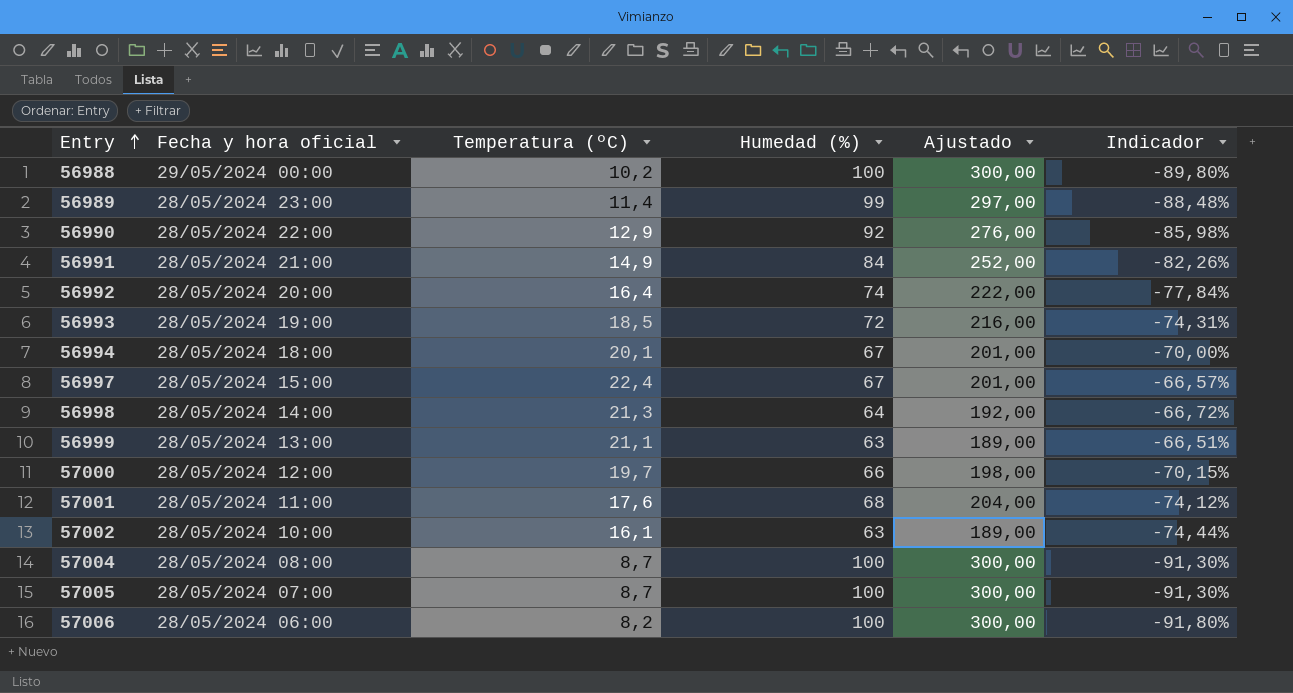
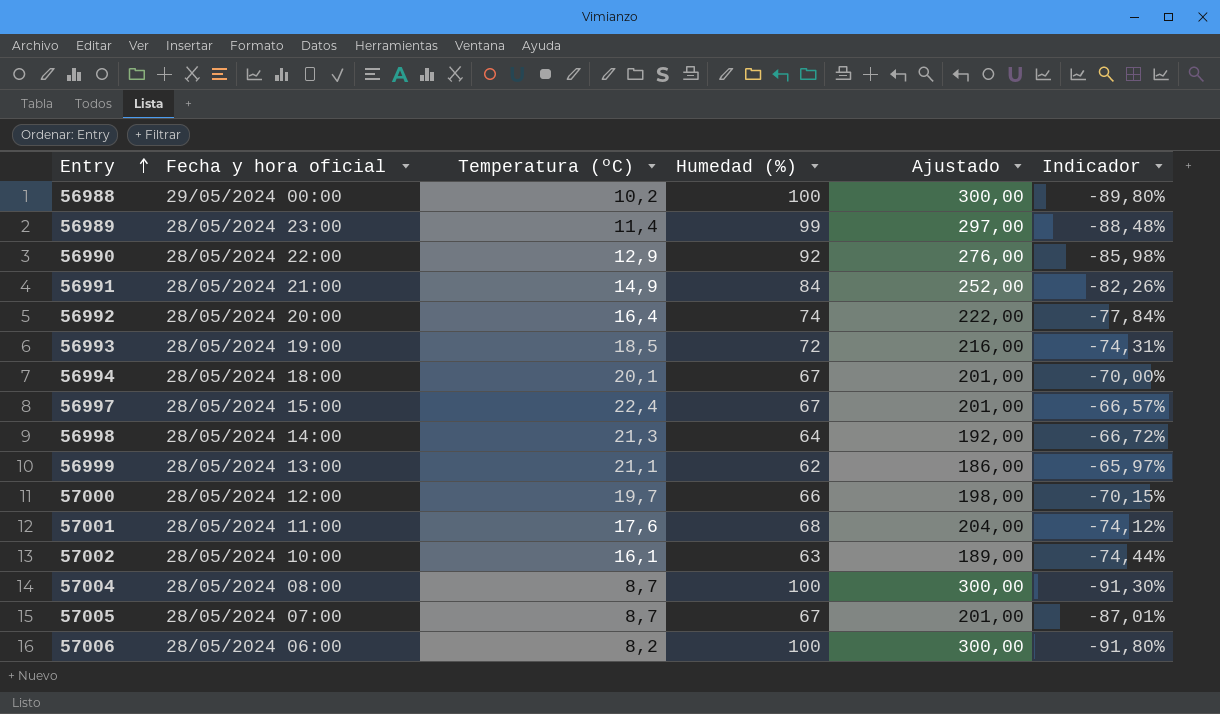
56999 | Humedad (%): 63 -> 62
56999 | Ajustado: 189,00 -> 186,00
56999 | Indicador: -66,51% -> -65,97%
57005 | Humedad (%): 100 -> 67
57005 | Ajustado: 300,00 -> 201,00
57005 | Indicador: -91,30% -> -87,01%

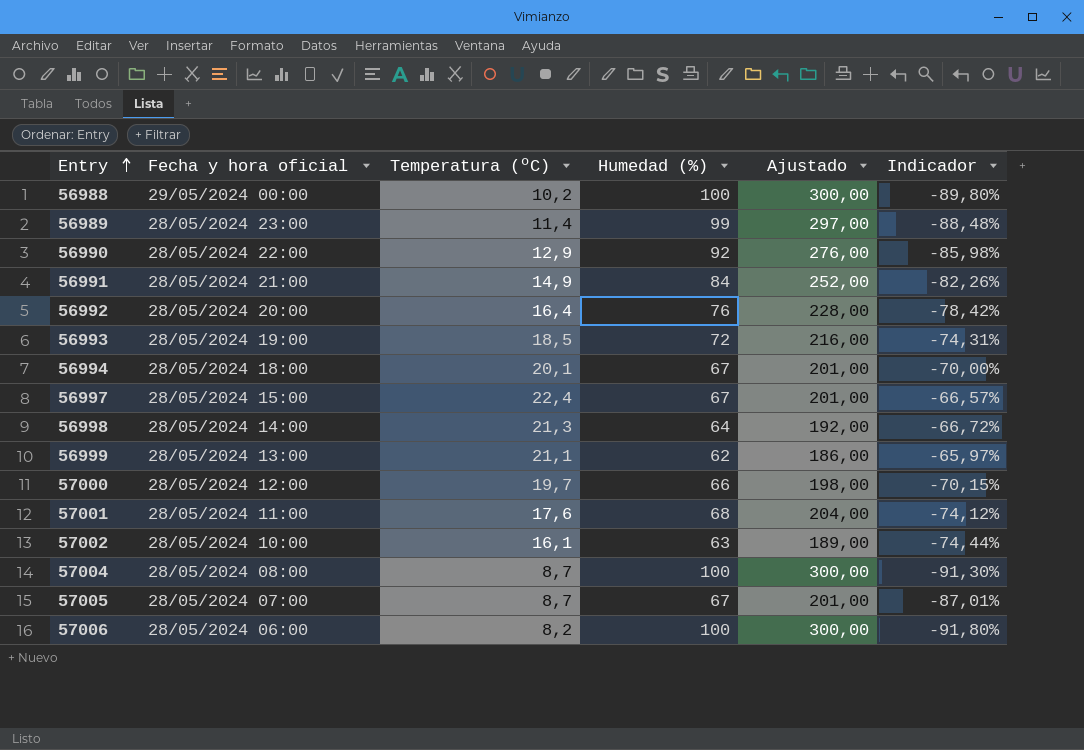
56992 | Humedad (%): 74 -> 76
56992 | Ajustado: 222,00 -> 228,00
56992 | Indicador: -77,84% -> -78,42%

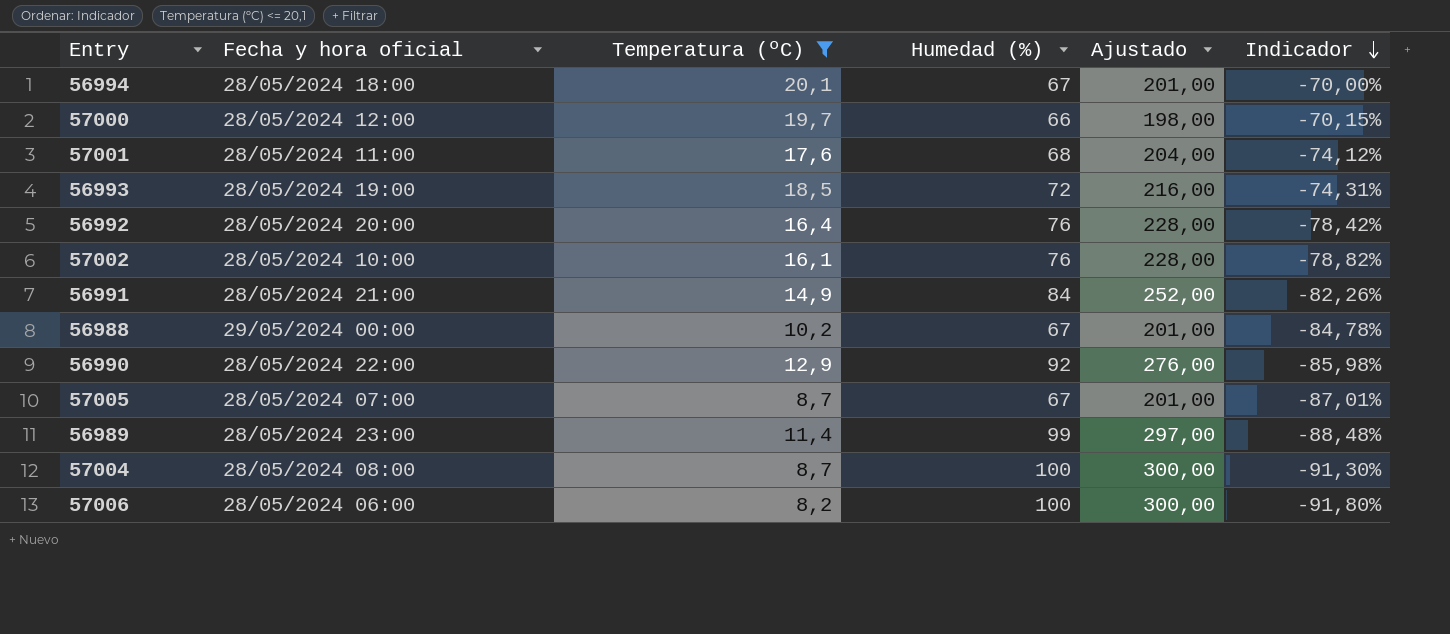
filter: none -> Temperatura (ºC) <= 20,1
row order: Entry ascending -> Indicador descending
57002 | Humedad (%): 63 -> 76
57002 | Ajustado: 189,00 -> 228,00
57002 | Indicador: -74,44% -> -78,82%
56988 | Humedad (%): 100 -> 67
56988 | Ajustado: 300,00 -> 201,00
56988 | Indicador: -89,80% -> -84,78%

